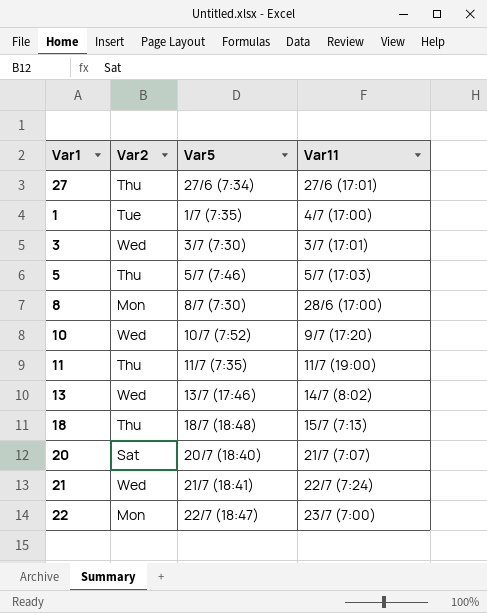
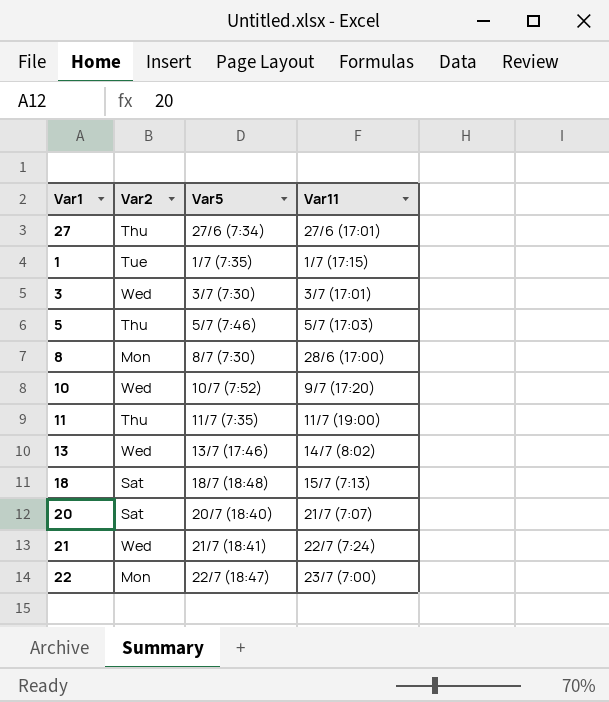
1 | Var11: 4/7 (17:00) -> 1/7 (17:15)
18 | Var2: Thu -> Sat

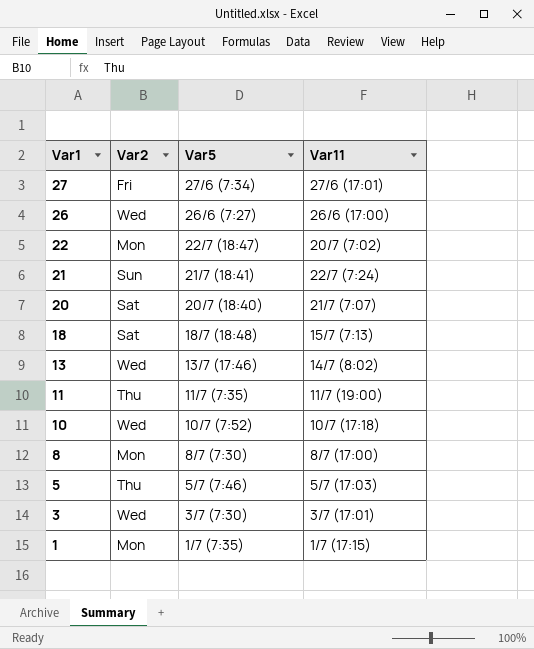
row order: none -> Var1 descending
27 | Var2: Thu -> Fri
row 26: none -> Wed | 26/6 (7:27) | 26/6 (17:00)
22 | Var11: 23/7 (7:00) -> 20/7 (7:02)
21 | Var2: Wed -> Sun
10 | Var11: 9/7 (17:20) -> 10/7 (17:18)
8 | Var11: 28/6 (17:00) -> 8/7 (17:00)
1 | Var2: Tue -> Mon

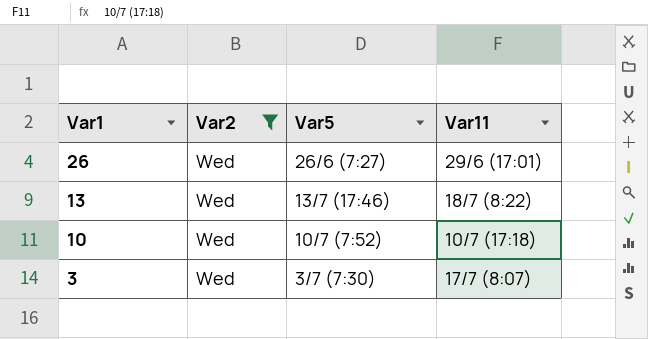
filter: none -> Var2 = Wed
26 | Var11: 26/6 (17:00) -> 29/6 (17:01)
13 | Var11: 14/7 (8:02) -> 18/7 (8:22)
3 | Var11: 3/7 (17:01) -> 17/7 (8:07)

